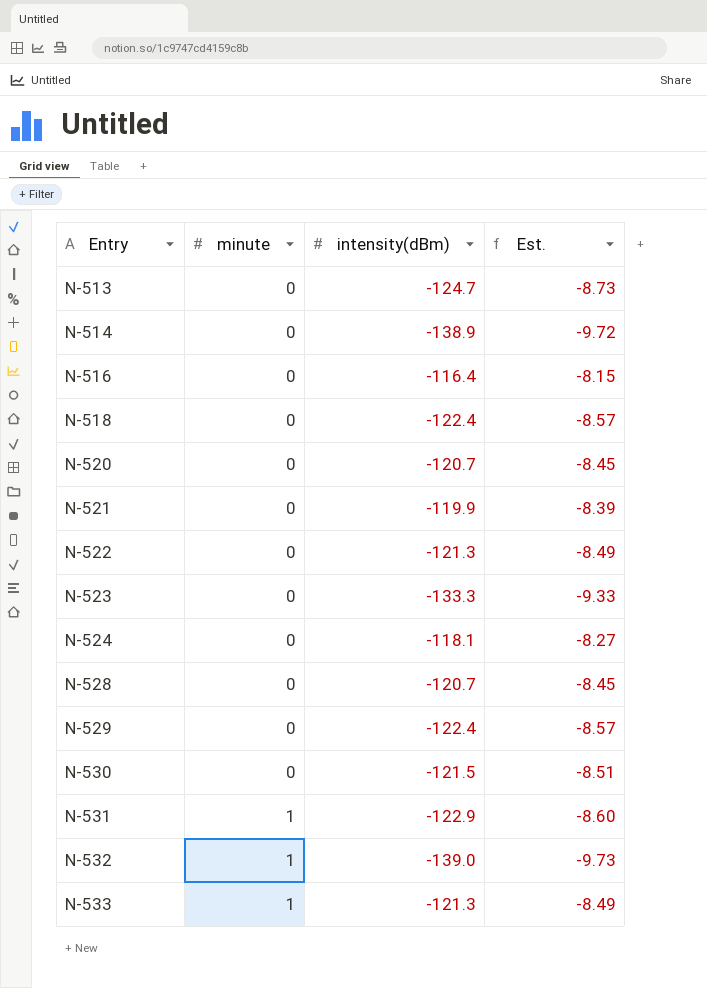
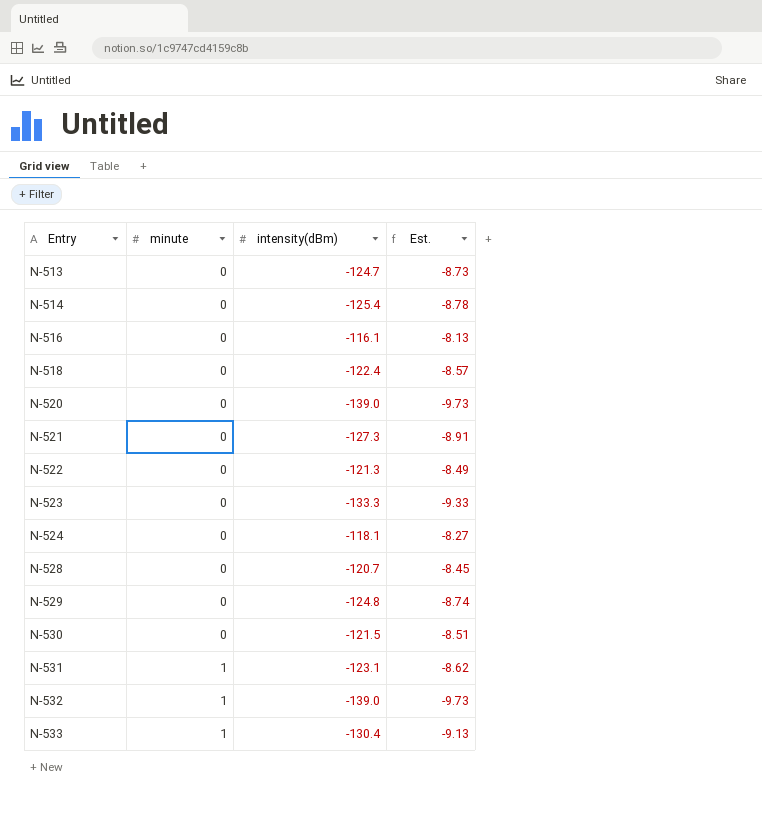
N-514 | intensity(dBm): -138.9 -> -125.4
N-514 | Est.: -9.72 -> -8.78
N-516 | intensity(dBm): -116.4 -> -116.1
N-516 | Est.: -8.15 -> -8.13
N-520 | intensity(dBm): -120.7 -> -139.0
N-520 | Est.: -8.45 -> -9.73
N-521 | intensity(dBm): -119.9 -> -127.3
N-521 | Est.: -8.39 -> -8.91
N-529 | intensity(dBm): -122.4 -> -124.8
N-529 | Est.: -8.57 -> -8.74
N-531 | intensity(dBm): -122.9 -> -123.1
N-531 | Est.: -8.60 -> -8.62
N-533 | intensity(dBm): -121.3 -> -130.4
N-533 | Est.: -8.49 -> -9.13

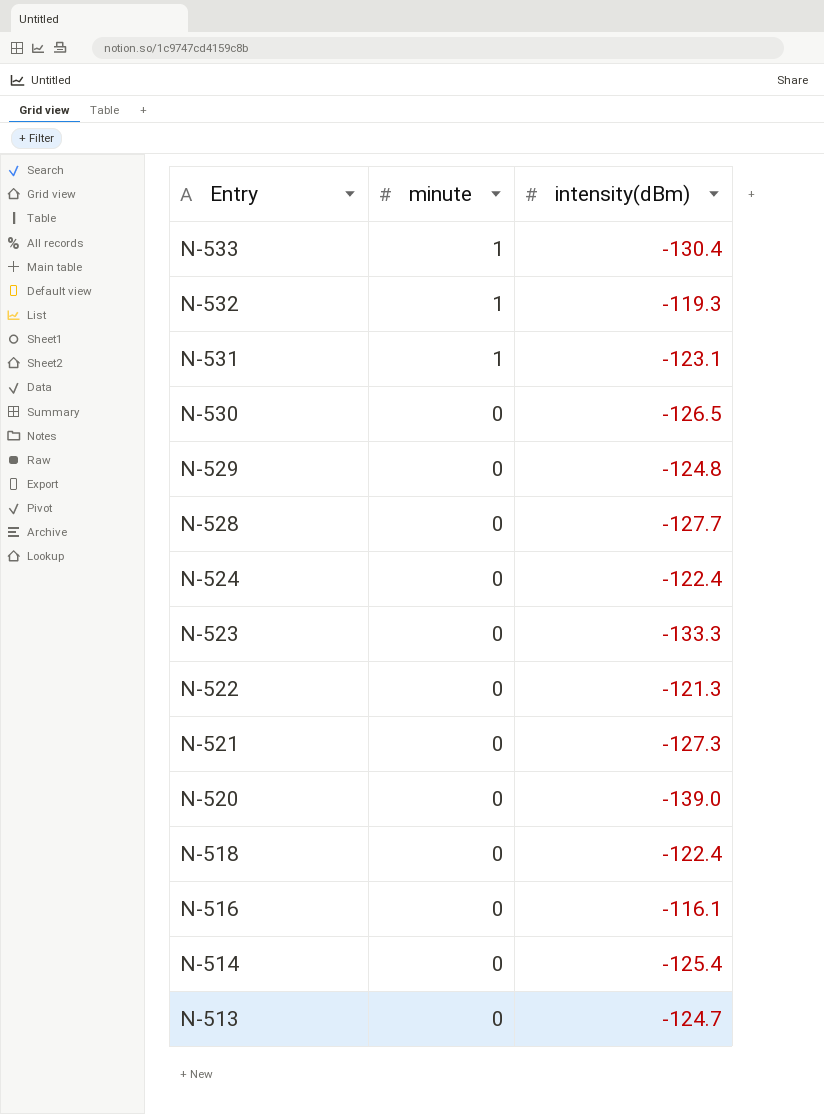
row order: Entry ascending -> Entry descending
column Est. | formula: [intensity(dBm)] * 0.07 -> none
N-532 | intensity(dBm): -139.0 -> -119.3
N-530 | intensity(dBm): -121.5 -> -126.5
N-528 | intensity(dBm): -120.7 -> -127.7
N-524 | intensity(dBm): -118.1 -> -122.4

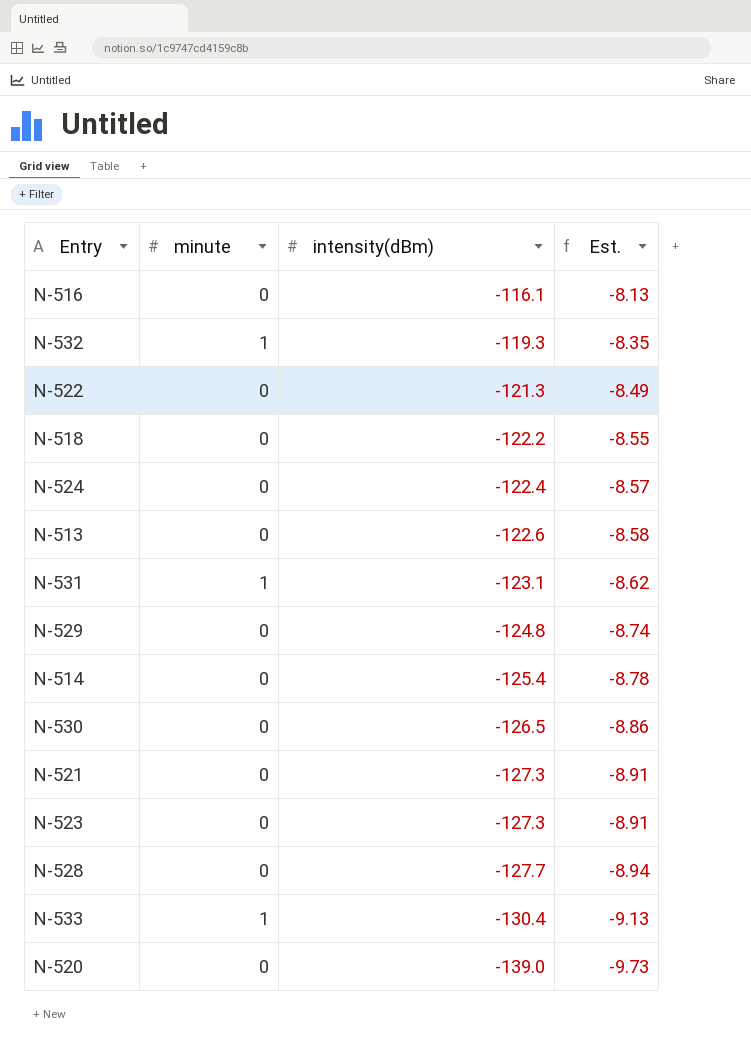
row order: Entry descending -> intensity(dBm) descending
column Est. | formula: none -> [intensity(dBm)] * 0.07
N-518 | intensity(dBm): -122.4 -> -122.2
N-513 | intensity(dBm): -124.7 -> -122.6
N-523 | intensity(dBm): -133.3 -> -127.3

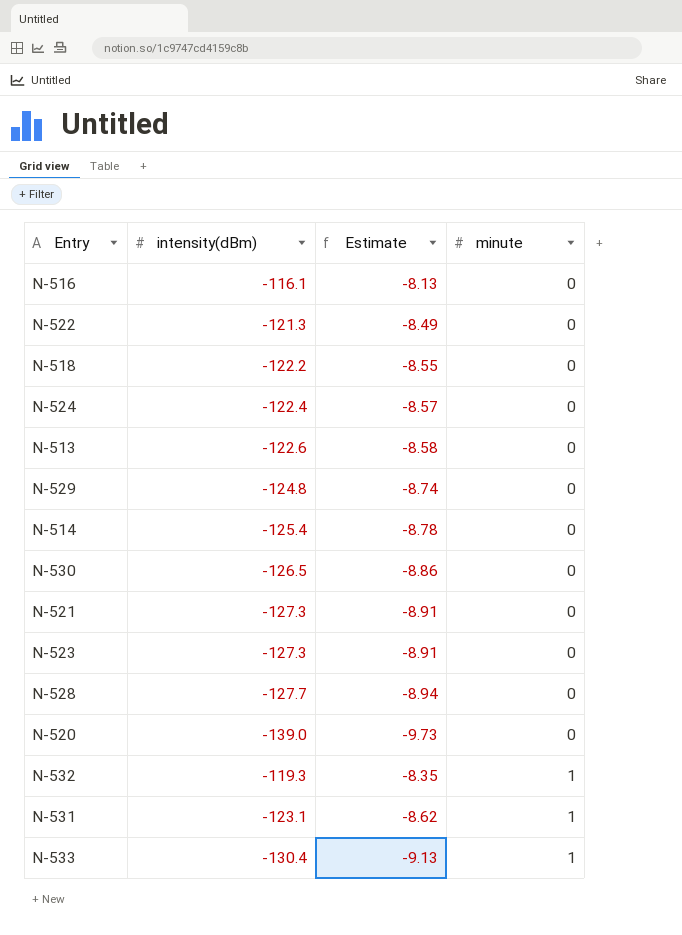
row order: intensity(dBm) descending -> minute ascending
column name: Est. -> Estimate
column minute | position: 2 -> 4

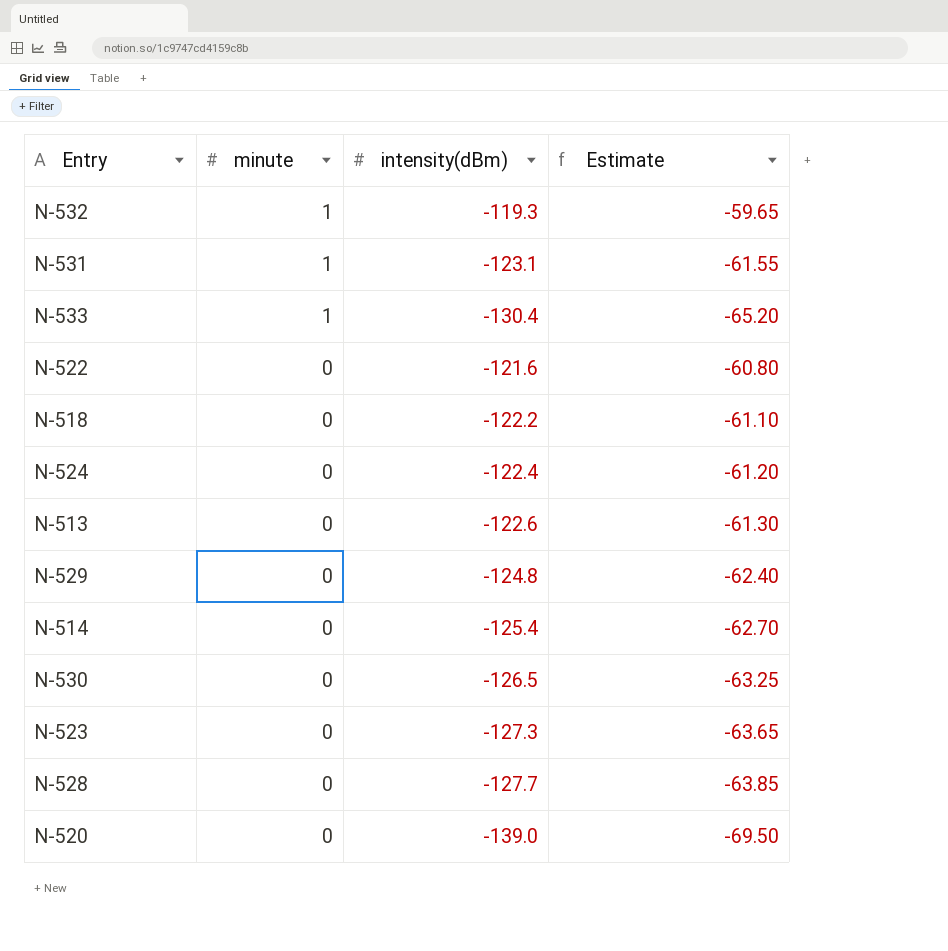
row order: minute ascending -> minute descending
column minute | position: 4 -> 2
column Estimate | formula: [intensity(dBm)] * 0.07 -> [intensity(dBm)] * 0.5
row N-516: -116.1 | -8.13 | 0 -> none
row N-521: -127.3 | -8.91 | 0 -> none
N-522 | intensity(dBm): -121.3 -> -121.6

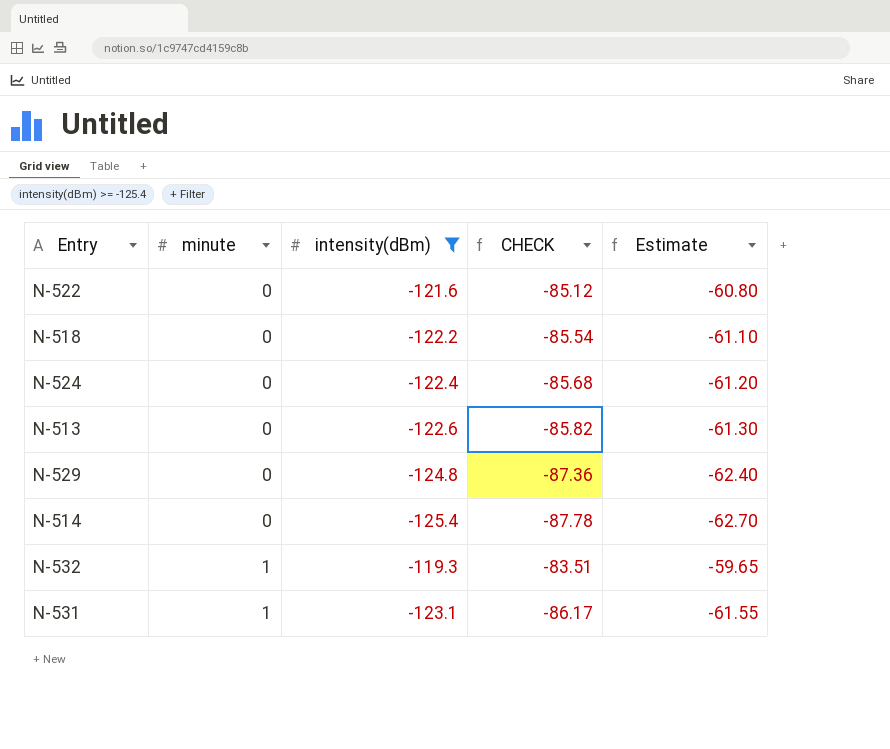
filter: none -> intensity(dBm) >= -125.4
row order: minute descending -> minute ascending
column CHECK | formula: none -> [intensity(dBm)] * 0.7

